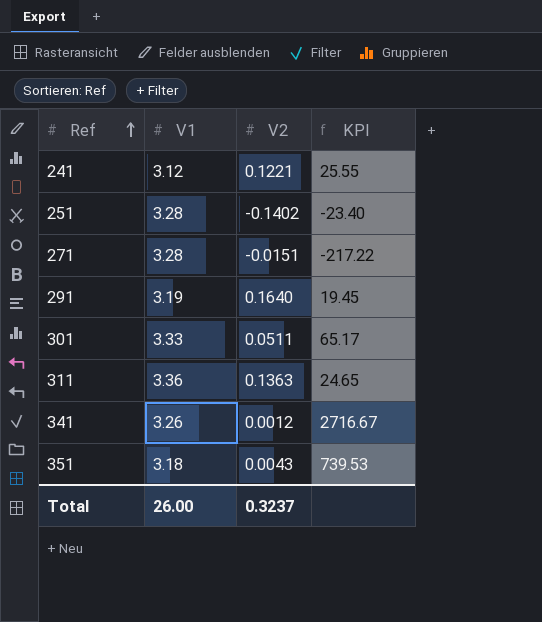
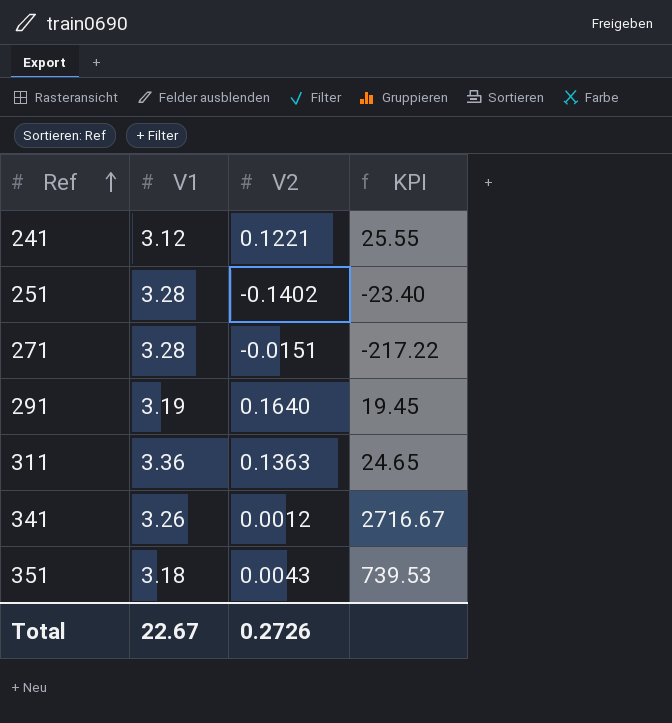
row 301: 3.33 | 0.0511 | 65.17 -> none
Total | V1: 26.00 -> 22.67
Total | V2: 0.3237 -> 0.2726

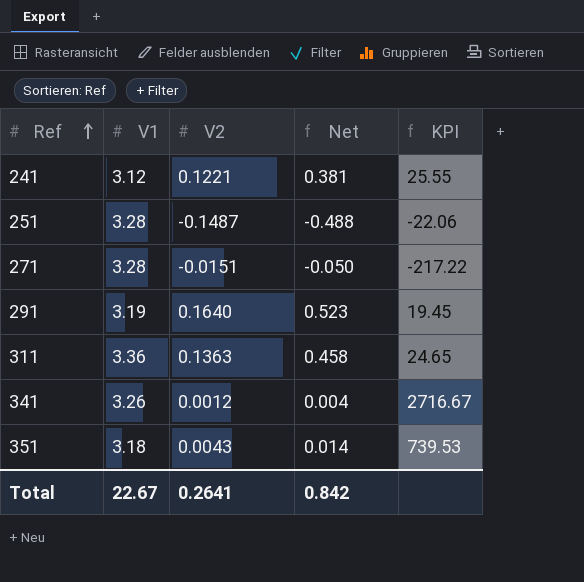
column Net | formula: none -> [V1] * [V2]
251 | V2: -0.1402 -> -0.1487
251 | KPI: -23.40 -> -22.06
Total | V2: 0.2726 -> 0.2641

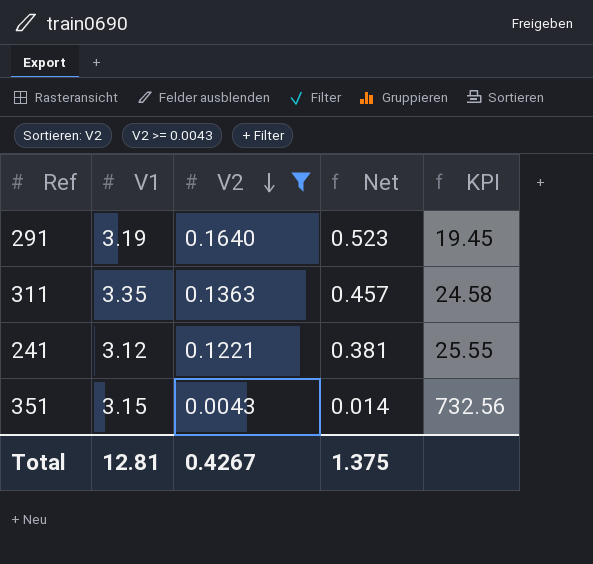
filter: none -> V2 >= 0.0043
row order: Ref ascending -> V2 descending
311 | V1: 3.36 -> 3.35
311 | Net: 0.458 -> 0.457
311 | KPI: 24.65 -> 24.58
351 | V1: 3.18 -> 3.15
351 | KPI: 739.53 -> 732.56
Total | V1: 22.67 -> 12.81
Total | V2: 0.2641 -> 0.4267
Total | Net: 0.842 -> 1.375

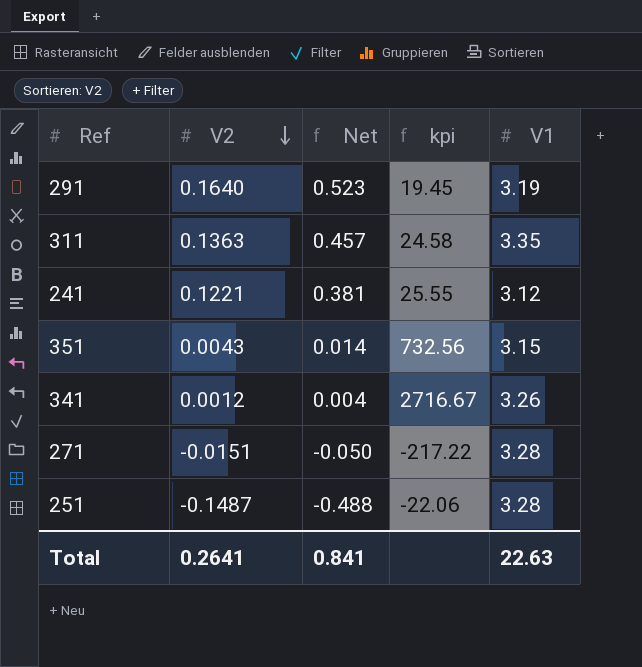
filter: V2 >= 0.0043 -> none
column name: KPI -> kpi
column V1 | position: 2 -> 5
Total | V2: 0.4267 -> 0.2641
Total | Net: 1.375 -> 0.841
Total | V1: 12.81 -> 22.63

